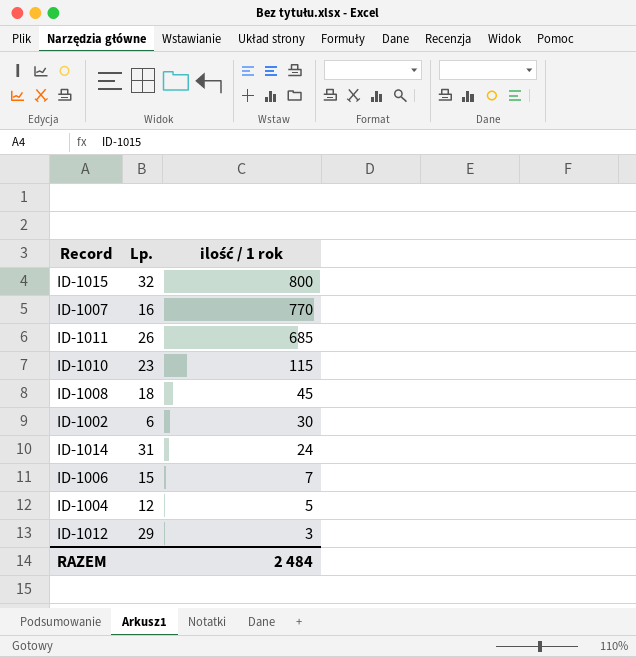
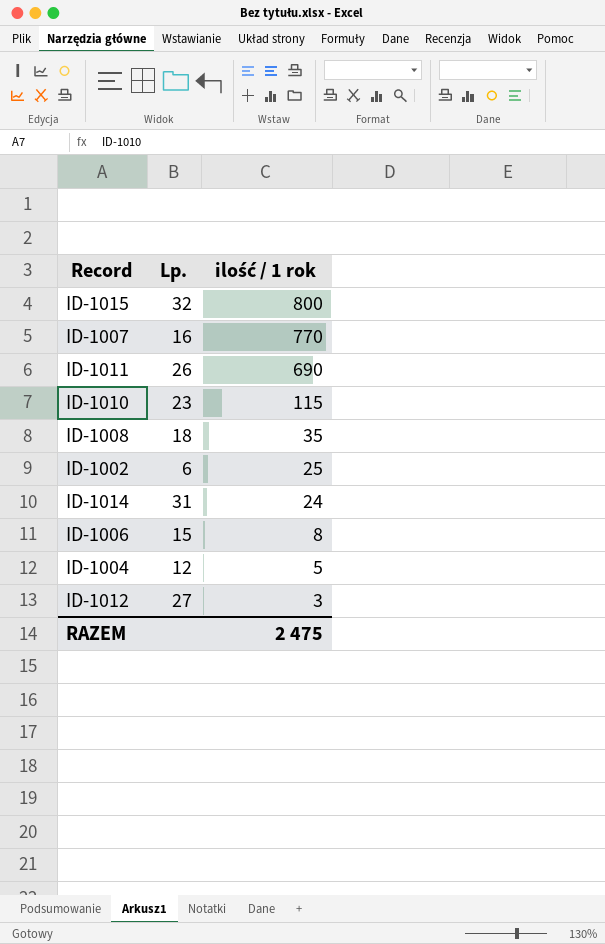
ID-1011 | ilość / 1 rok: 685 -> 690
ID-1008 | ilość / 1 rok: 45 -> 35
ID-1002 | ilość / 1 rok: 30 -> 25
ID-1006 | ilość / 1 rok: 7 -> 8
ID-1012 | Lp.: 29 -> 27
RAZEM | ilość / 1 rok: 2 484 -> 2 475

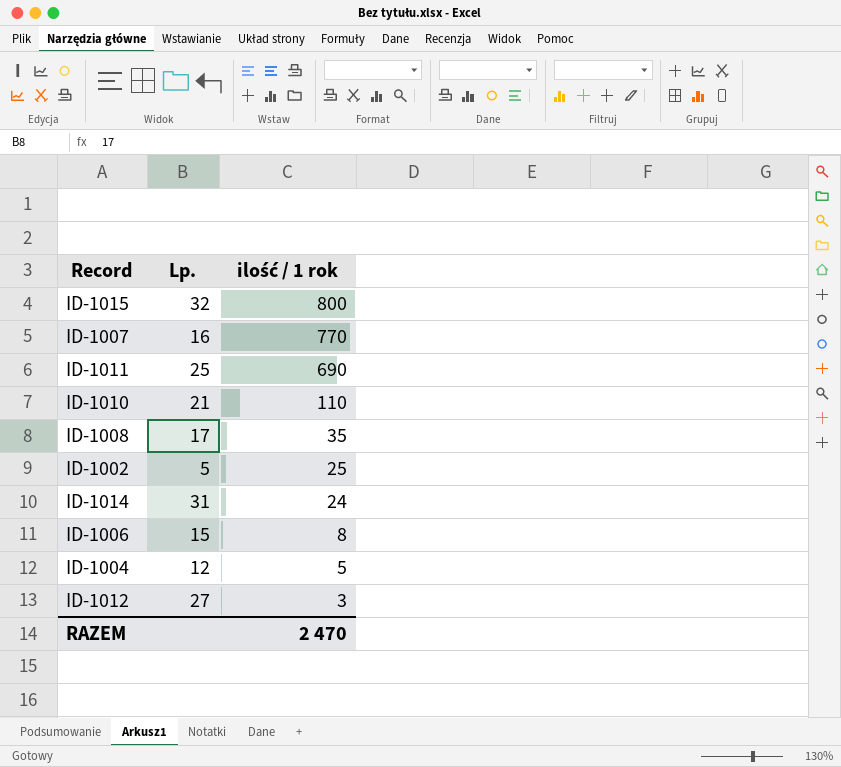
ID-1011 | Lp.: 26 -> 25
ID-1010 | Lp.: 23 -> 21
ID-1010 | ilość / 1 rok: 115 -> 110
ID-1008 | Lp.: 18 -> 17
ID-1002 | Lp.: 6 -> 5
RAZEM | ilość / 1 rok: 2 475 -> 2 470

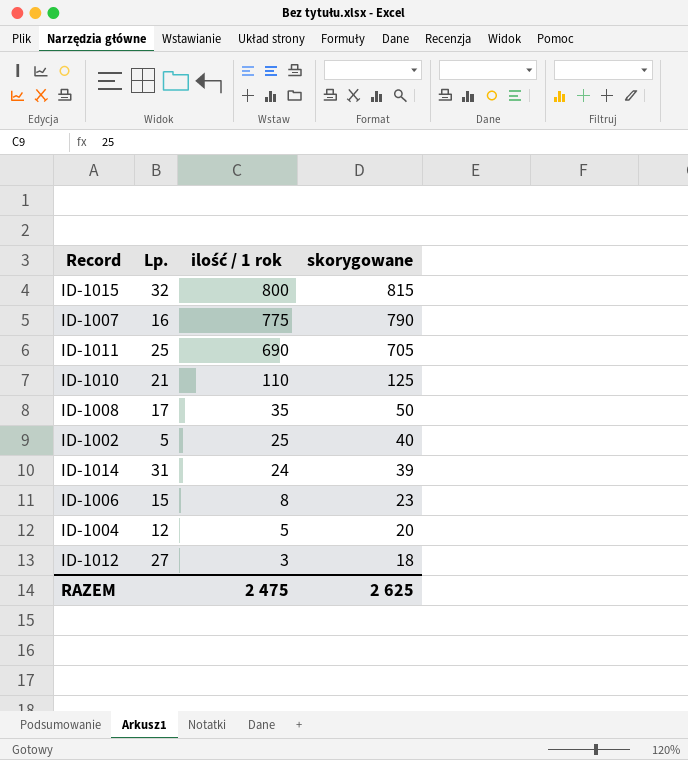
column skorygowane | formula: none -> [ilość / 1 rok] + 15
ID-1007 | ilość / 1 rok: 770 -> 775
RAZEM | ilość / 1 rok: 2 470 -> 2 475

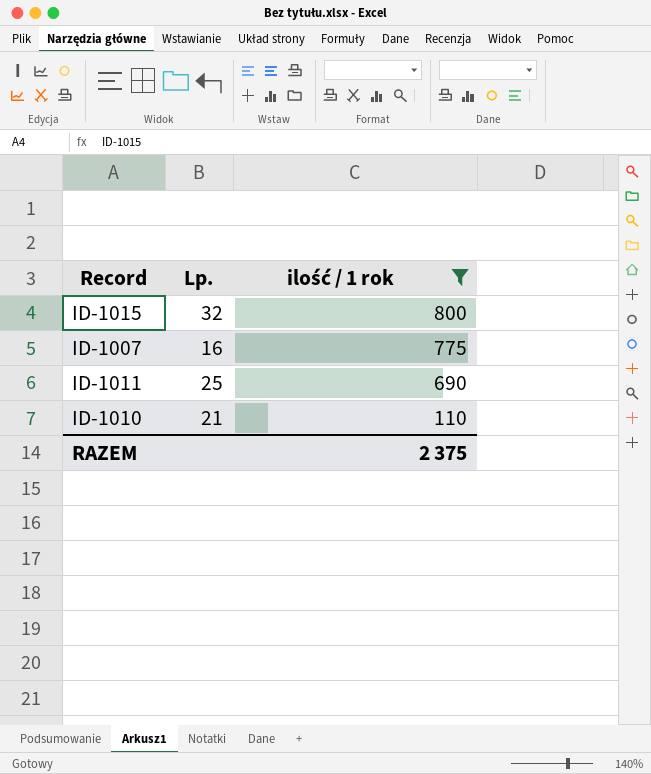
filter: none -> ilość / 1 rok >= 110
column skorygowane | formula: [ilość / 1 rok] + 15 -> none
RAZEM | ilość / 1 rok: 2 475 -> 2 375

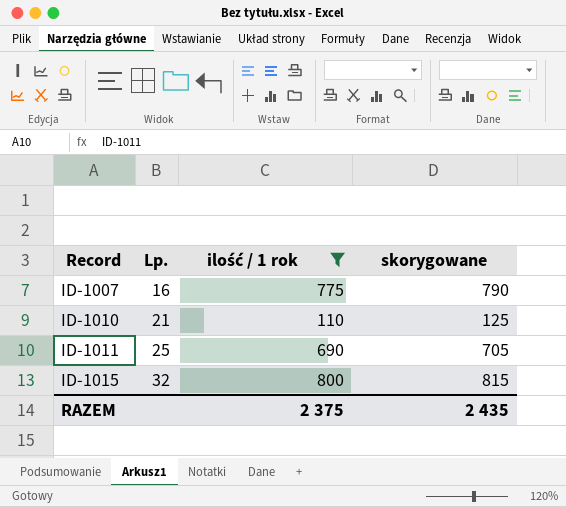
row order: ilość / 1 rok descending -> Record ascending
column skorygowane | formula: none -> [ilość / 1 rok] + 15

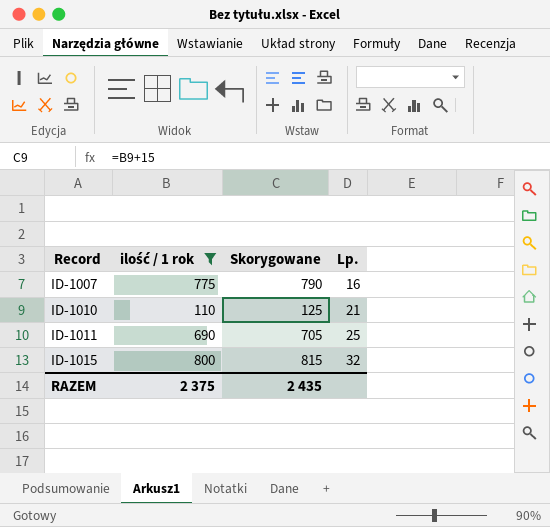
column name: skorygowane -> Skorygowane
column Lp. | position: 2 -> 4

